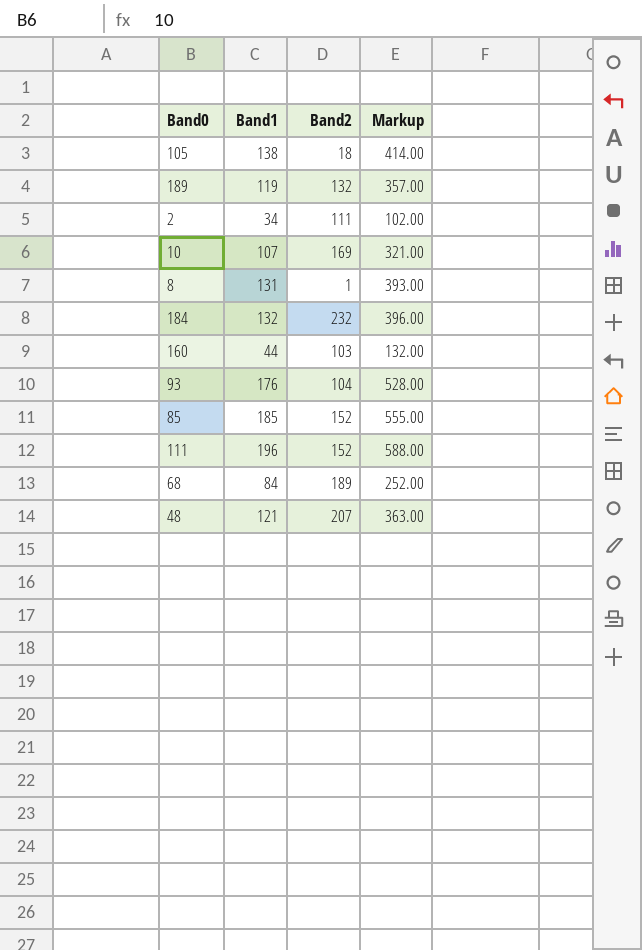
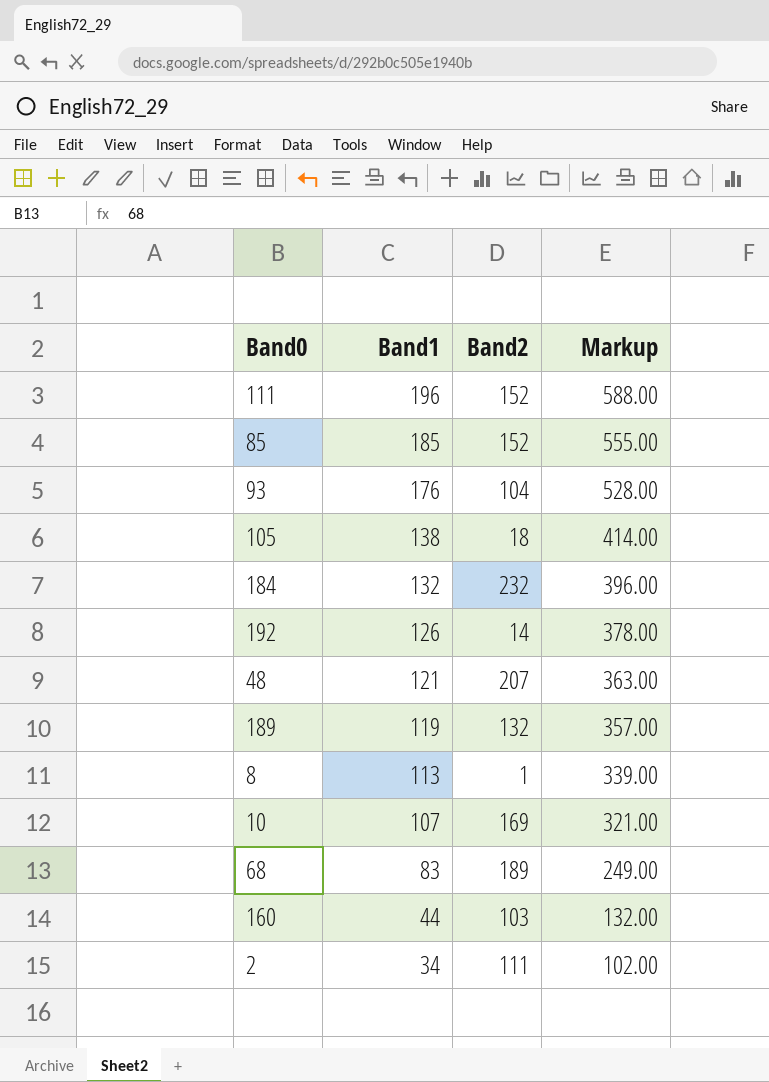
row order: none -> Band1 descending
row 192: none -> 126 | 14 | 378.00
8 | Band1: 131 -> 113
8 | Markup: 393.00 -> 339.00
68 | Band1: 84 -> 83
68 | Markup: 252.00 -> 249.00

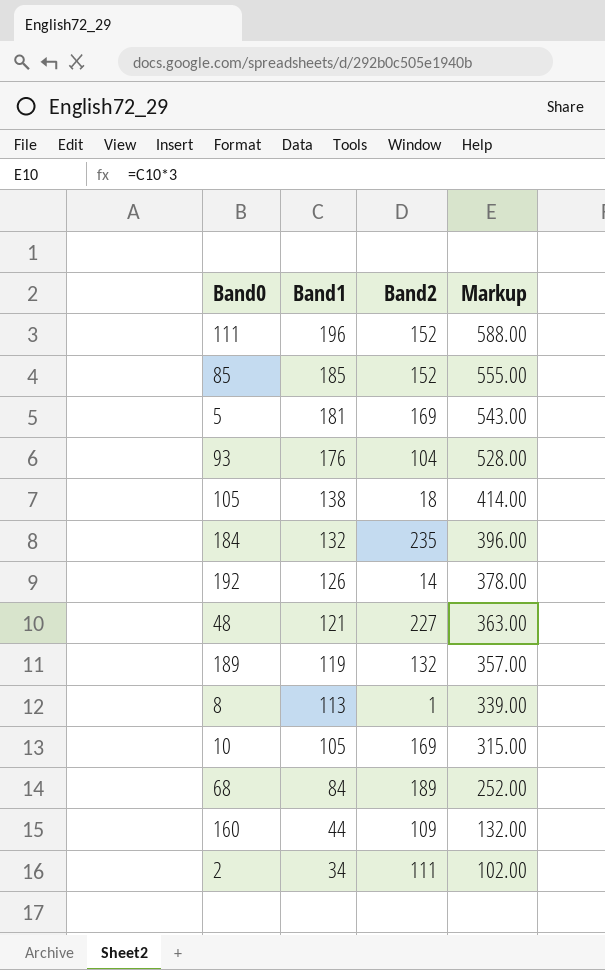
row 5: none -> 181 | 169 | 543.00
184 | Band2: 232 -> 235
48 | Band2: 207 -> 227
10 | Band1: 107 -> 105
10 | Markup: 321.00 -> 315.00
68 | Band1: 83 -> 84
68 | Markup: 249.00 -> 252.00
160 | Band2: 103 -> 109

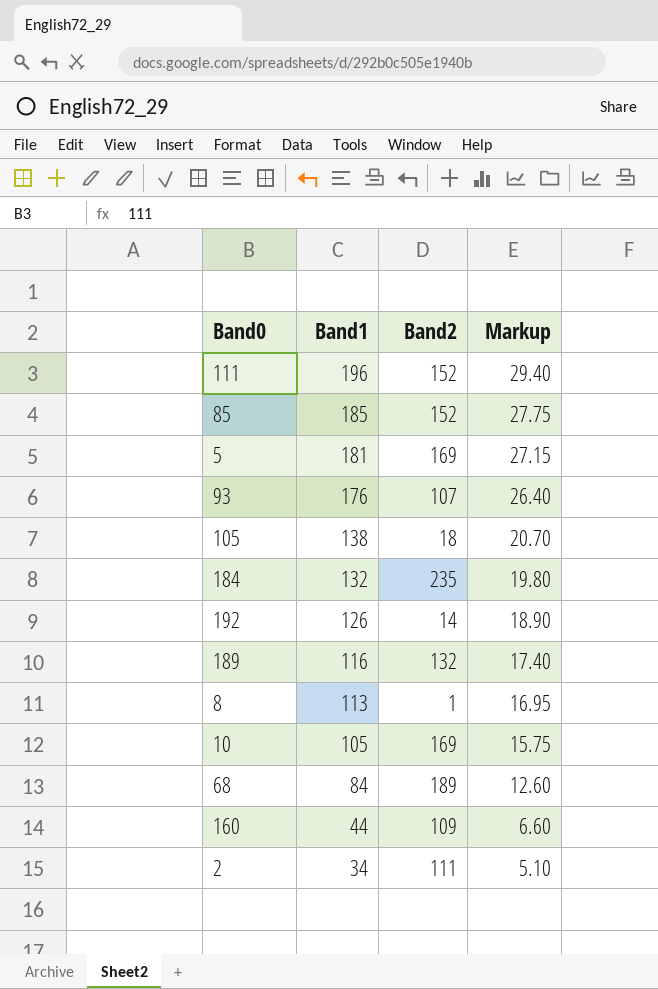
column Markup | formula: [Band1] * 3 -> [Band1] * 0.15
row 48: 121 | 227 | 363.00 -> none
93 | Band2: 104 -> 107
189 | Band1: 119 -> 116

